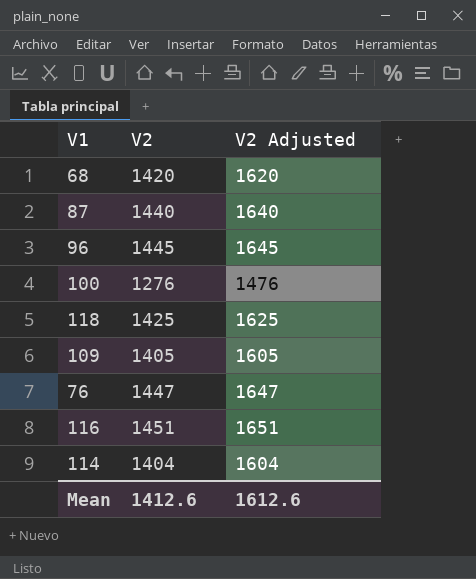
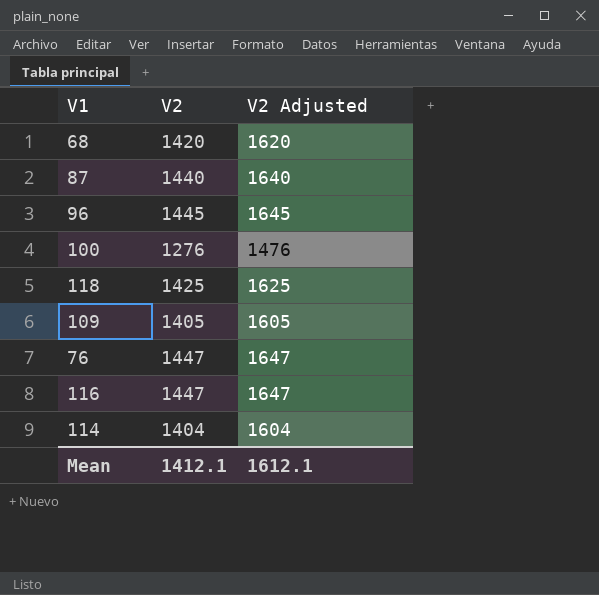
116 | V2: 1451 -> 1447
116 | V2 Adjusted: 1651 -> 1647
Mean | V2: 1412.6 -> 1412.1
Mean | V2 Adjusted: 1612.6 -> 1612.1

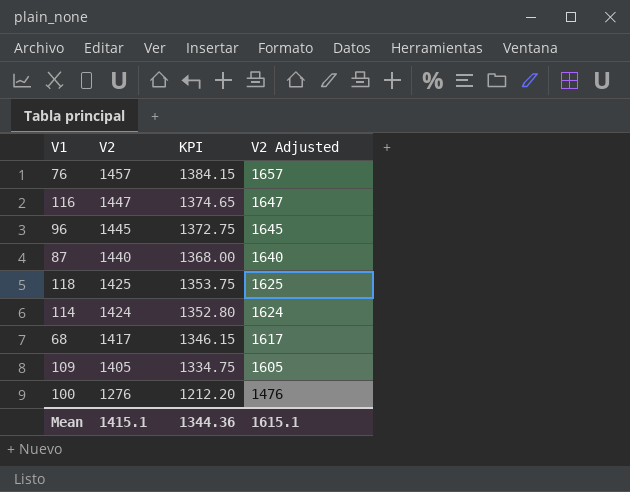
row order: none -> V2 descending
column KPI | formula: none -> [V2] * 0.95
76 | V2: 1447 -> 1457
76 | V2 Adjusted: 1647 -> 1657
114 | V2: 1404 -> 1424
114 | V2 Adjusted: 1604 -> 1624
68 | V2: 1420 -> 1417
68 | V2 Adjusted: 1620 -> 1617
Mean | V2: 1412.1 -> 1415.1
Mean | V2 Adjusted: 1612.1 -> 1615.1

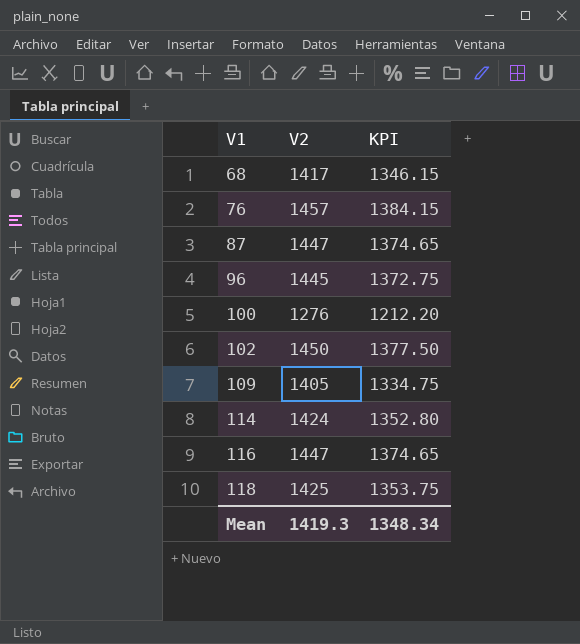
row order: V2 descending -> V1 ascending
column V2 Adjusted | formula: [V2] + 200 -> none
87 | V2: 1440 -> 1447
87 | KPI: 1368.00 -> 1374.65
row 102: none -> 1450 | 1377.50
Mean | V2: 1415.1 -> 1419.3
Mean | KPI: 1344.36 -> 1348.34

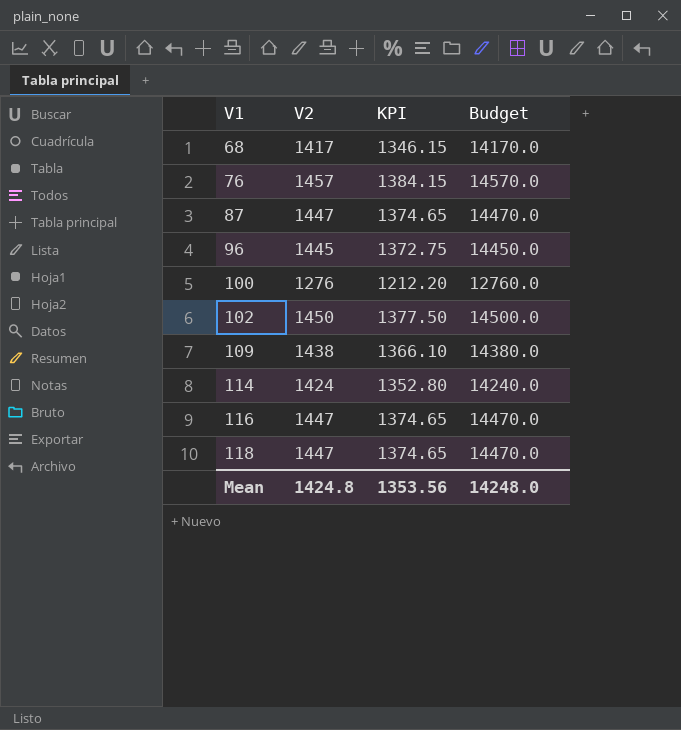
column Budget | formula: none -> [V2] * 10
109 | V2: 1405 -> 1438
109 | KPI: 1334.75 -> 1366.10
118 | V2: 1425 -> 1447
118 | KPI: 1353.75 -> 1374.65
Mean | V2: 1419.3 -> 1424.8
Mean | KPI: 1348.34 -> 1353.56

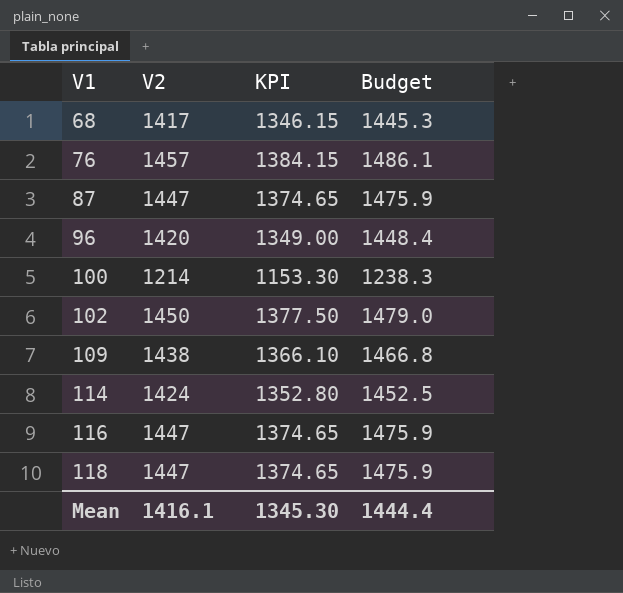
column Budget | formula: [V2] * 10 -> [V2] * 1.02
96 | V2: 1445 -> 1420
96 | KPI: 1372.75 -> 1349.00
100 | V2: 1276 -> 1214
100 | KPI: 1212.20 -> 1153.30
Mean | V2: 1424.8 -> 1416.1
Mean | KPI: 1353.56 -> 1345.30
Mean | Budget: 14248.0 -> 1444.4

